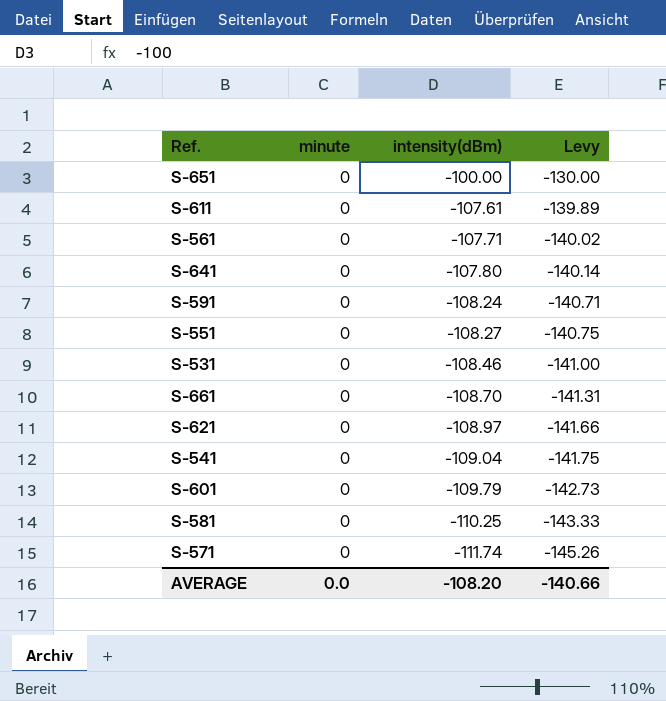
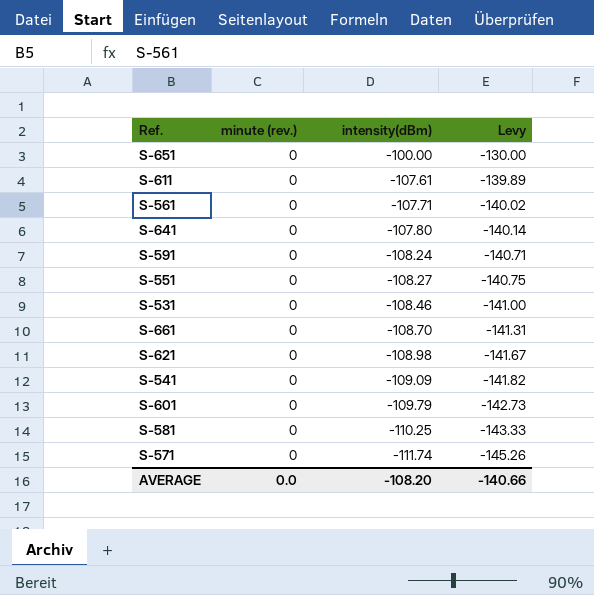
column name: minute -> minute (rev.)
S-621 | intensity(dBm): -108.97 -> -108.98
S-621 | Levy: -141.66 -> -141.67
S-541 | intensity(dBm): -109.04 -> -109.09
S-541 | Levy: -141.75 -> -141.82

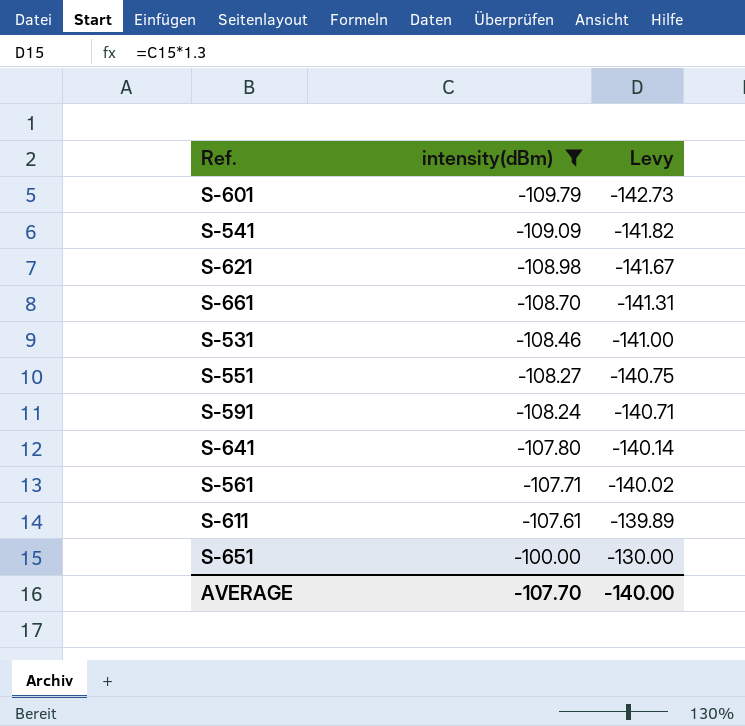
filter: none -> intensity(dBm) >= -109.79
row order: intensity(dBm) descending -> intensity(dBm) ascending
column minute (rev.) | position: 2 -> none
AVERAGE | intensity(dBm): -108.20 -> -107.70
AVERAGE | Levy: -140.66 -> -140.00

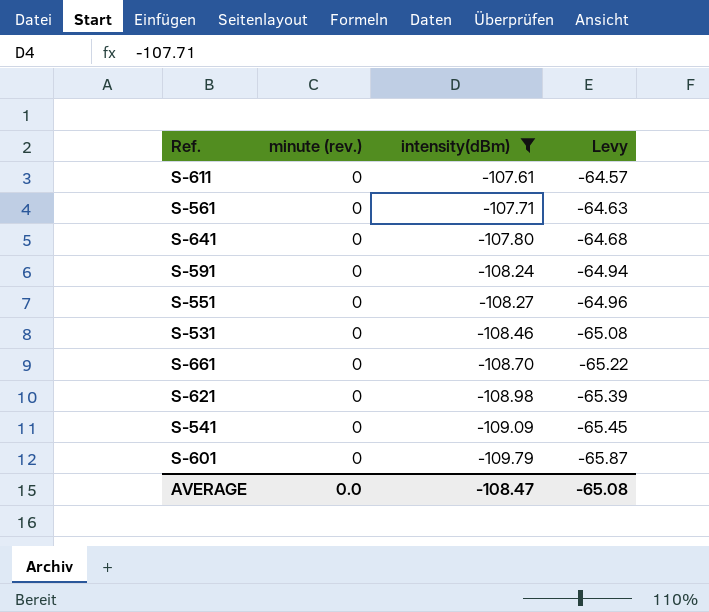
row order: intensity(dBm) ascending -> intensity(dBm) descending
column minute (rev.) | position: none -> 2
column Levy | formula: [intensity(dBm)] * 1.3 -> [intensity(dBm)] * 0.6
row S-651: -100.00 | -130.00 -> none
AVERAGE | intensity(dBm): -107.70 -> -108.47
AVERAGE | Levy: -140.00 -> -65.08

